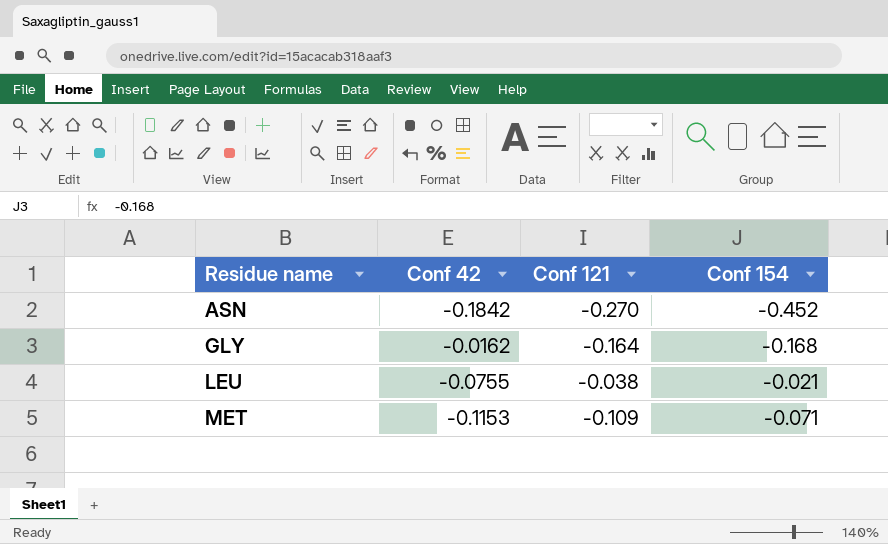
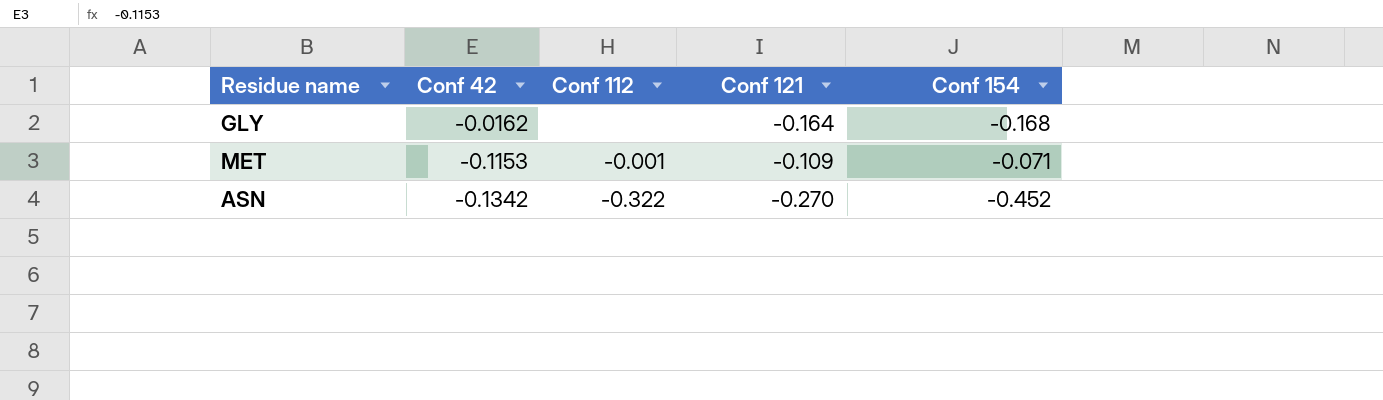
row order: Residue name ascending -> Conf 42 descending
column Conf 112 | position: none -> 3
row LEU: -0.0755 | -0.038 | -0.021 -> none
ASN | Conf 42: -0.1842 -> -0.1342

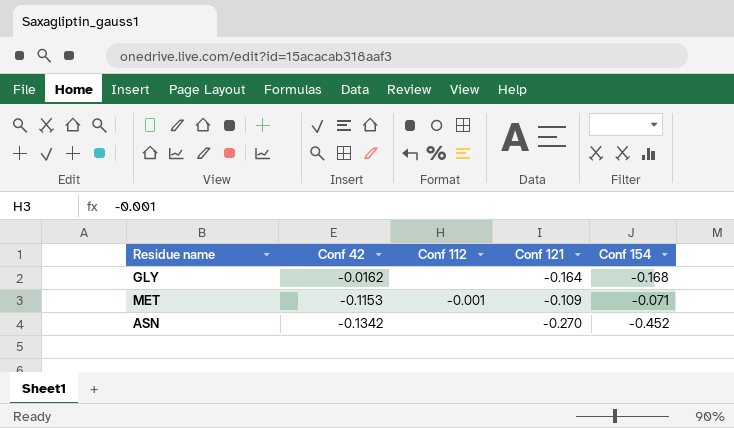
ASN | Conf 112: -0.322 -> none

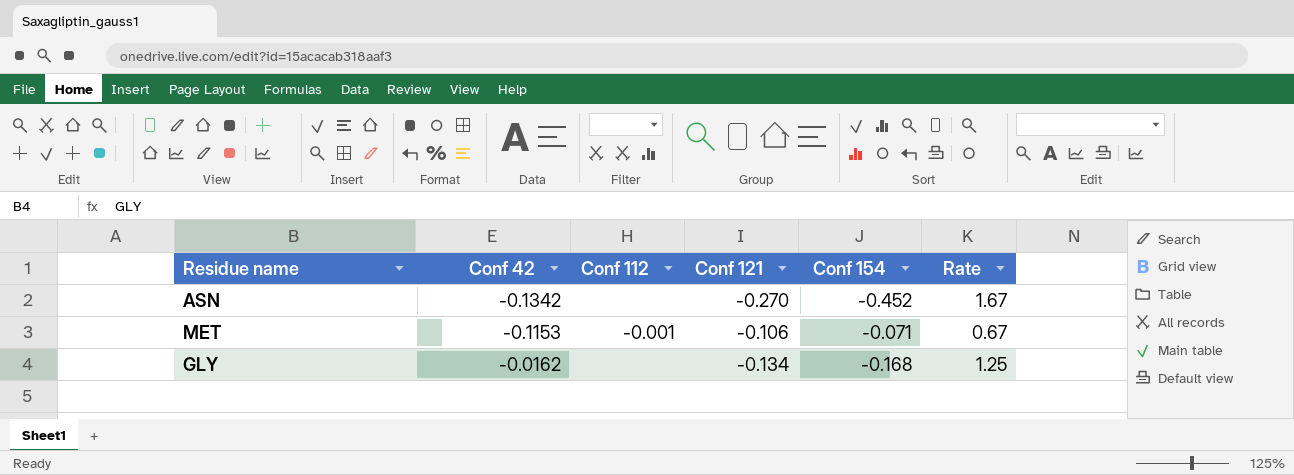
row order: Conf 42 descending -> Conf 42 ascending
column Rate | formula: none -> [Conf 154] / [Conf 121]
MET | Conf 121: -0.109 -> -0.106
GLY | Conf 121: -0.164 -> -0.134

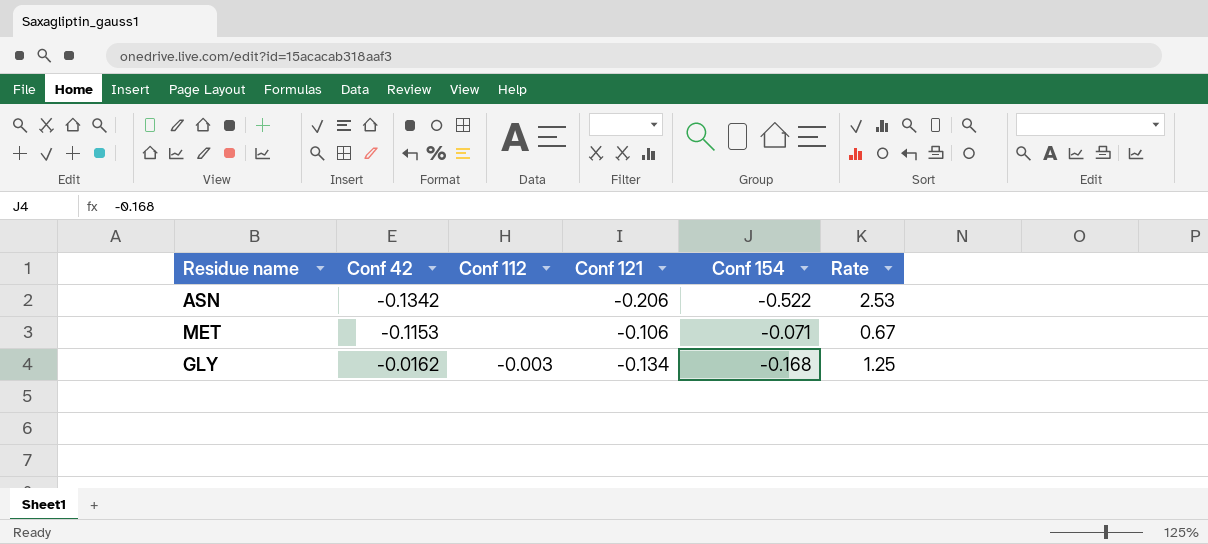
ASN | Conf 121: -0.270 -> -0.206
ASN | Conf 154: -0.452 -> -0.522
ASN | Rate: 1.67 -> 2.53
MET | Conf 112: -0.001 -> none
GLY | Conf 112: none -> -0.003

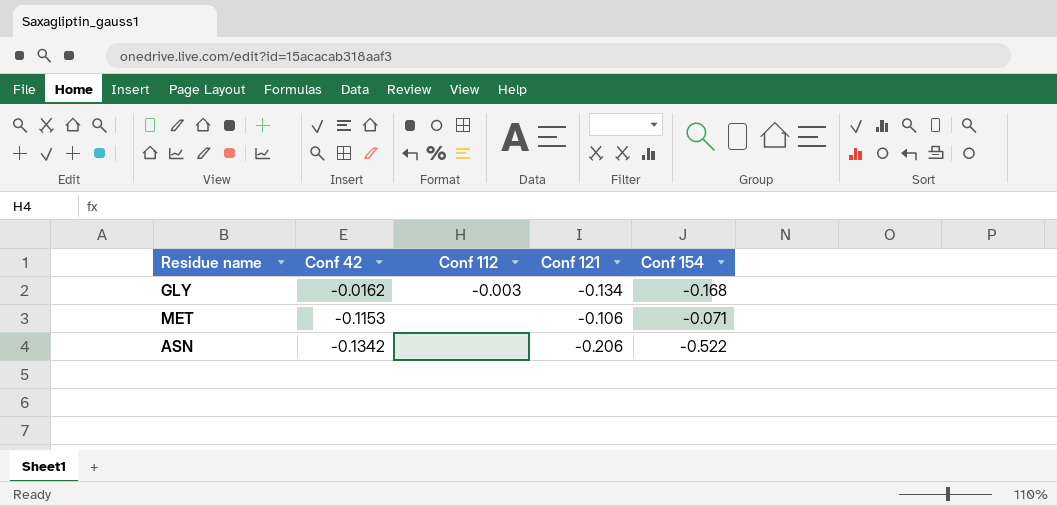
row order: Conf 42 ascending -> Conf 42 descending
column Rate | formula: [Conf 154] / [Conf 121] -> none

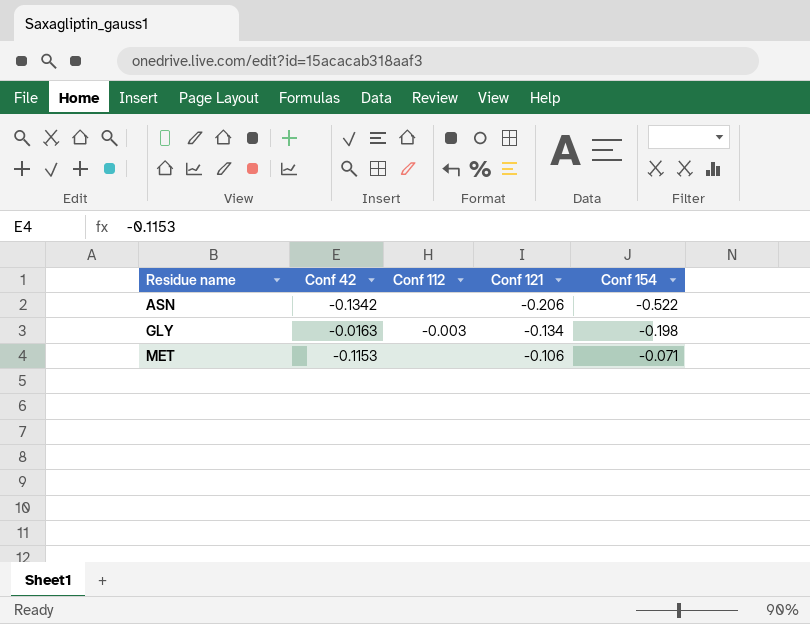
row order: Conf 42 descending -> Residue name ascending
GLY | Conf 42: -0.0162 -> -0.0163
GLY | Conf 154: -0.168 -> -0.198

